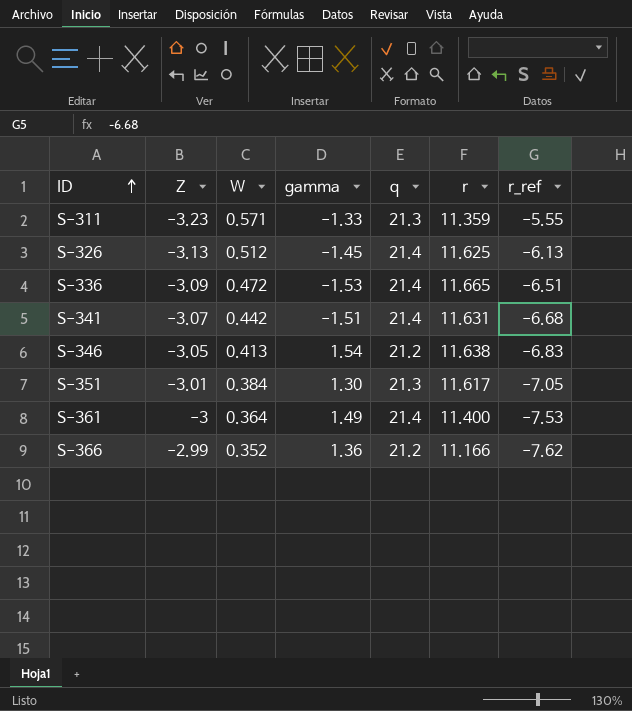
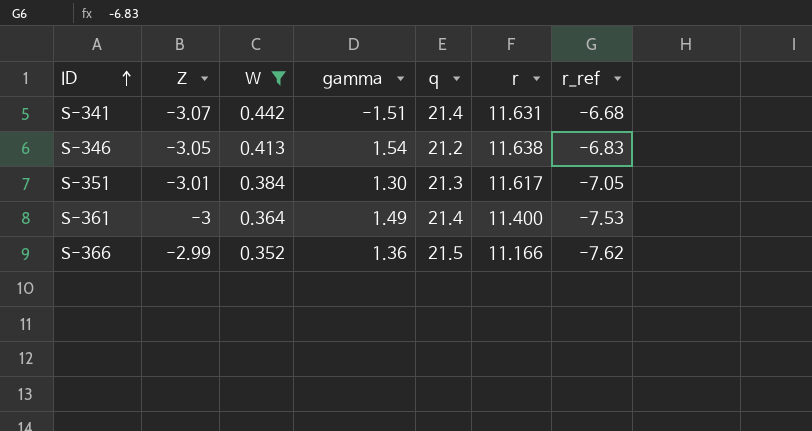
filter: none -> W <= 0.442
S-366 | q: 21.2 -> 21.5

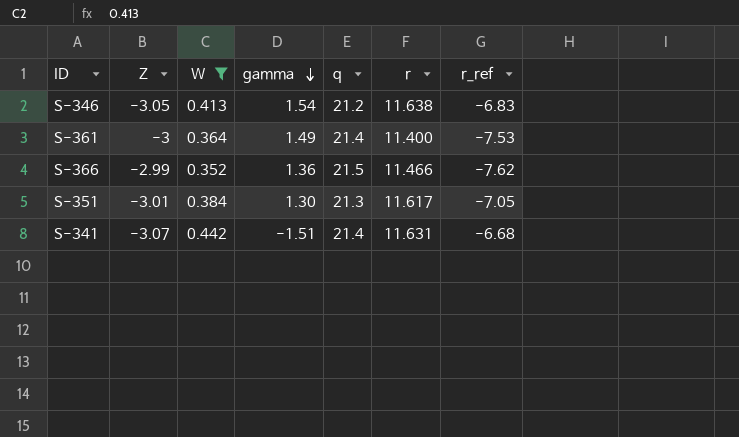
row order: ID ascending -> gamma descending
S-366 | r: 11.166 -> 11.466

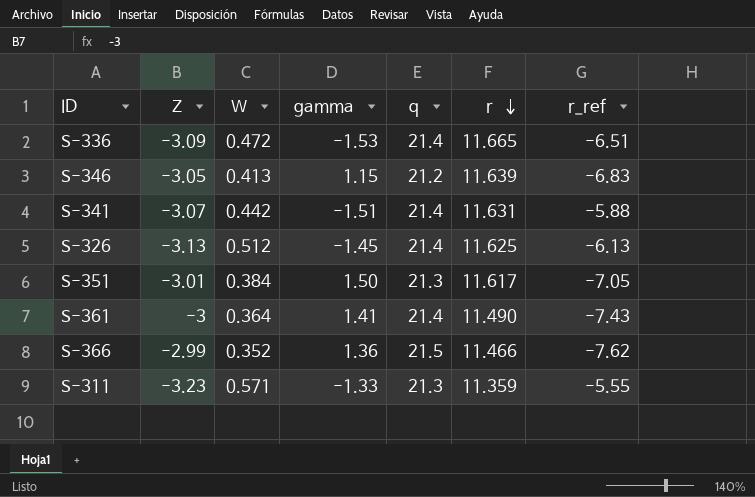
filter: W <= 0.442 -> none
row order: gamma descending -> r descending
S-346 | gamma: 1.54 -> 1.15
S-346 | r: 11.638 -> 11.639
S-341 | r_ref: -6.68 -> -5.88
S-351 | gamma: 1.30 -> 1.50
S-361 | gamma: 1.49 -> 1.41
S-361 | r: 11.400 -> 11.490
S-361 | r_ref: -7.53 -> -7.43

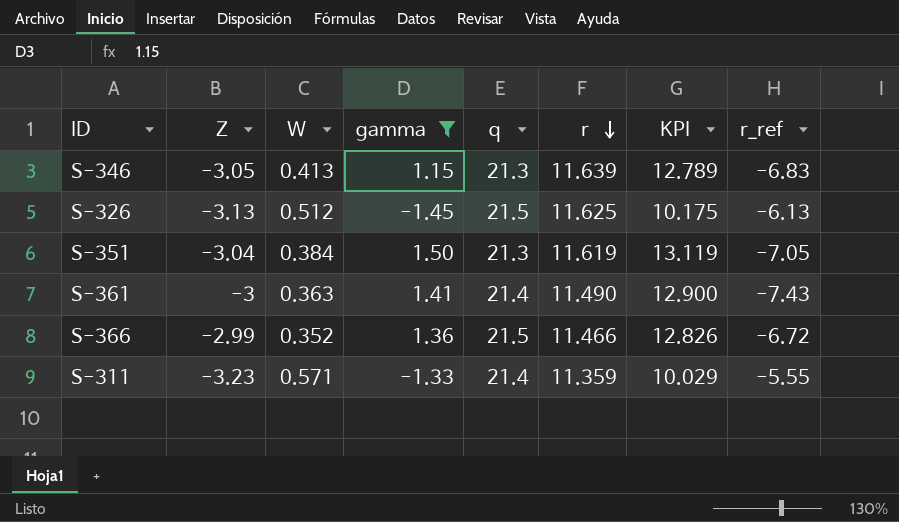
filter: none -> gamma >= -1.45
column KPI | formula: none -> [gamma] + [r]
S-346 | q: 21.2 -> 21.3
S-326 | q: 21.4 -> 21.5
S-351 | Z: -3.01 -> -3.04
S-351 | r: 11.617 -> 11.619
S-361 | W: 0.364 -> 0.363
S-366 | r_ref: -7.62 -> -6.72
S-311 | q: 21.3 -> 21.4

